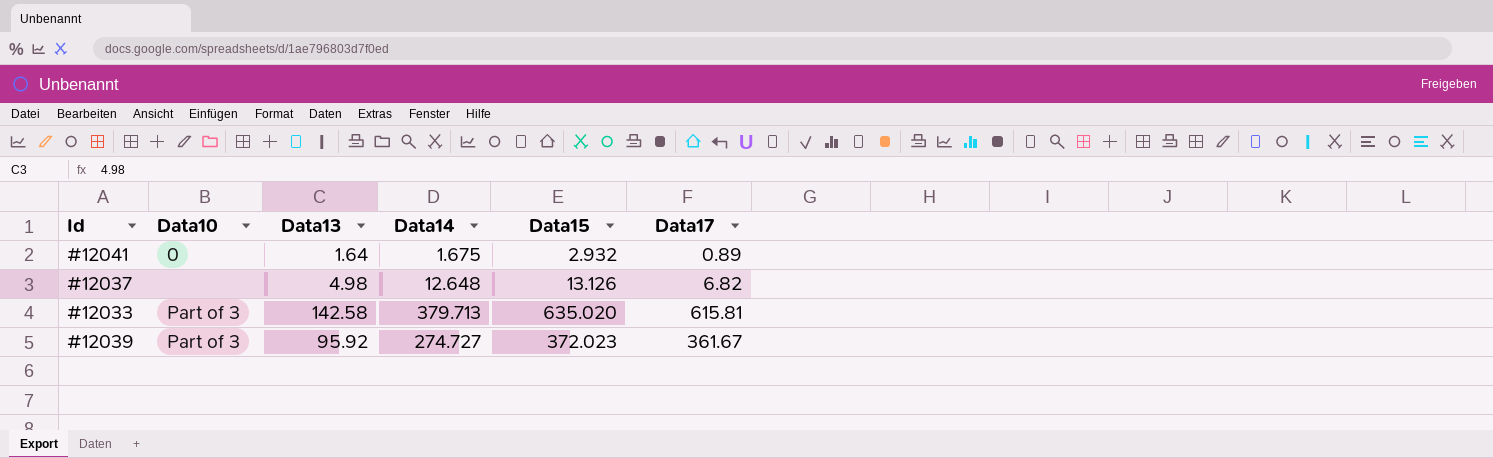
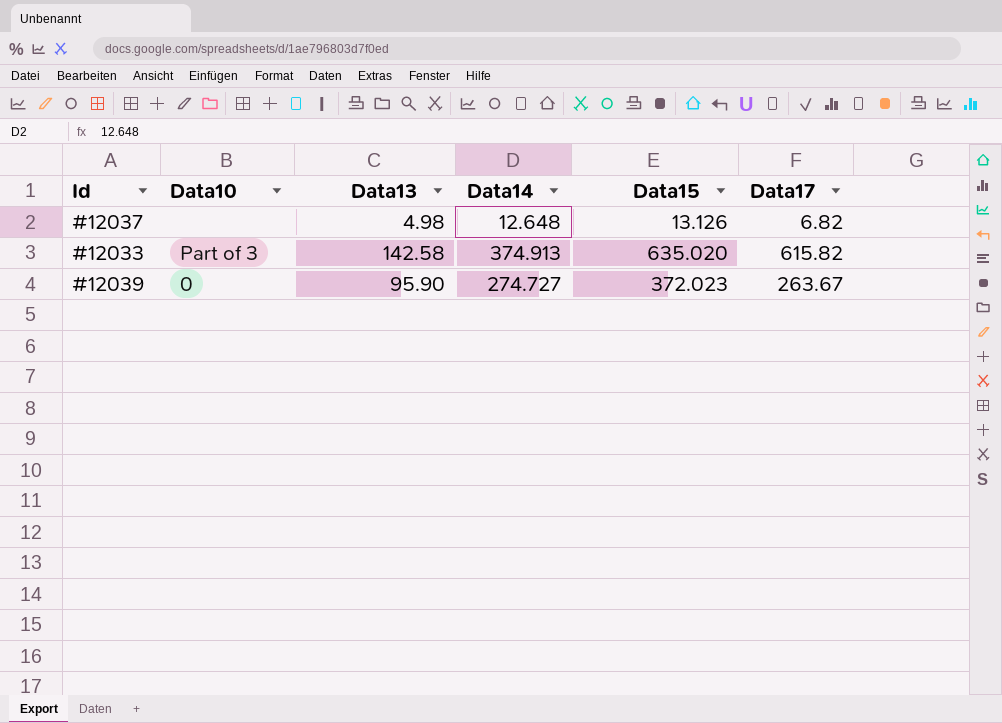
row #12041: 0 | 1.64 | 1.675 | 2.932 | 0.89 -> none
#12033 | Data14: 379.713 -> 374.913
#12033 | Data17: 615.81 -> 615.82
#12039 | Data10: Part of 3 -> 0
#12039 | Data13: 95.92 -> 95.90
#12039 | Data17: 361.67 -> 263.67

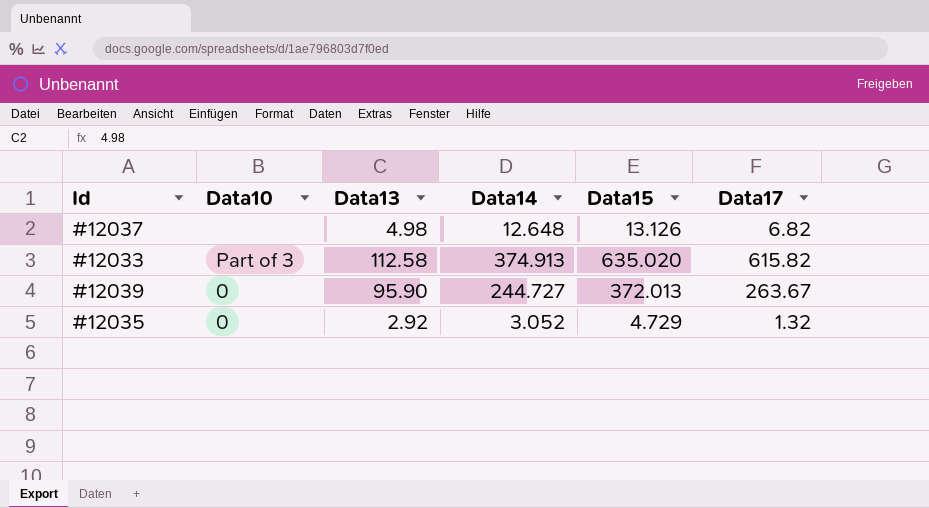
#12033 | Data13: 142.58 -> 112.58
#12039 | Data14: 274.727 -> 244.727
#12039 | Data15: 372.023 -> 372.013
row #12035: none -> 0 | 2.92 | 3.052 | 4.729 | 1.32

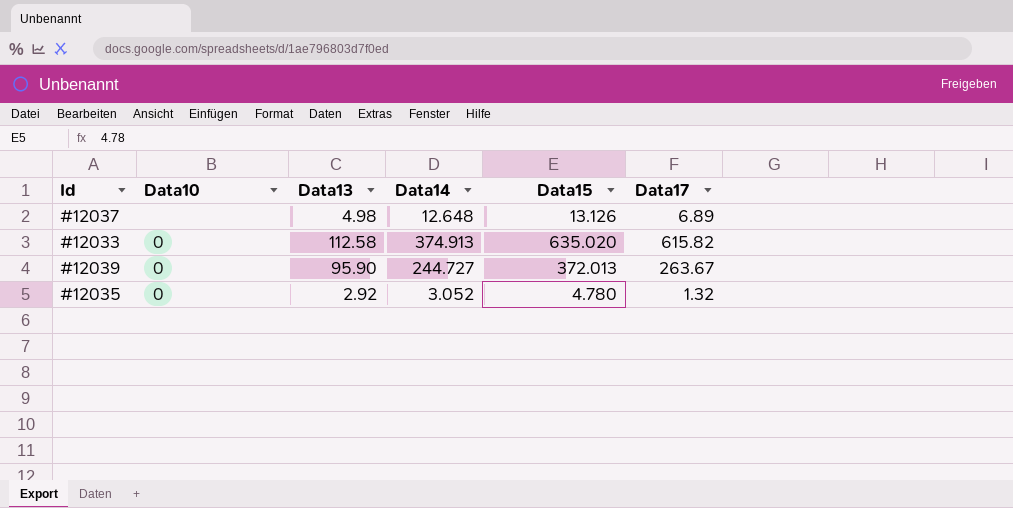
#12037 | Data17: 6.82 -> 6.89
#12033 | Data10: Part of 3 -> 0
#12035 | Data15: 4.729 -> 4.780

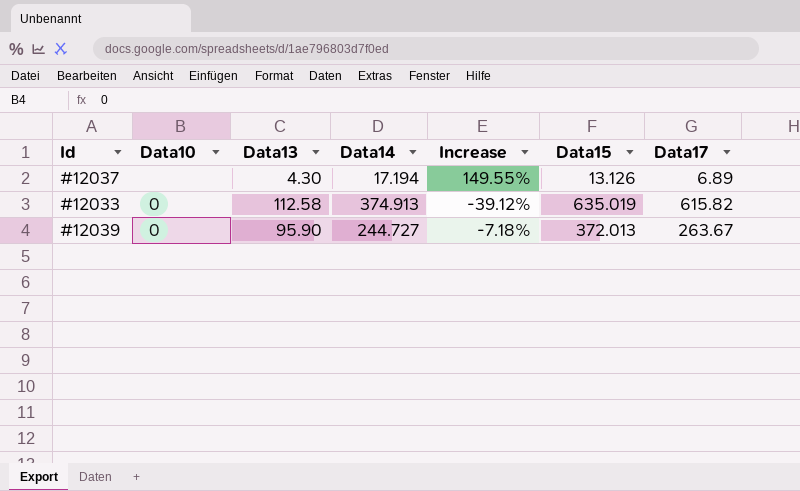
column Increase | formula: none -> ([Data14] - [Data17]) / [Data17]
row #12035: 0 | 2.92 | 3.052 | 4.780 | 1.32 -> none
#12037 | Data13: 4.98 -> 4.30
#12037 | Data14: 12.648 -> 17.194
#12033 | Data15: 635.020 -> 635.019

